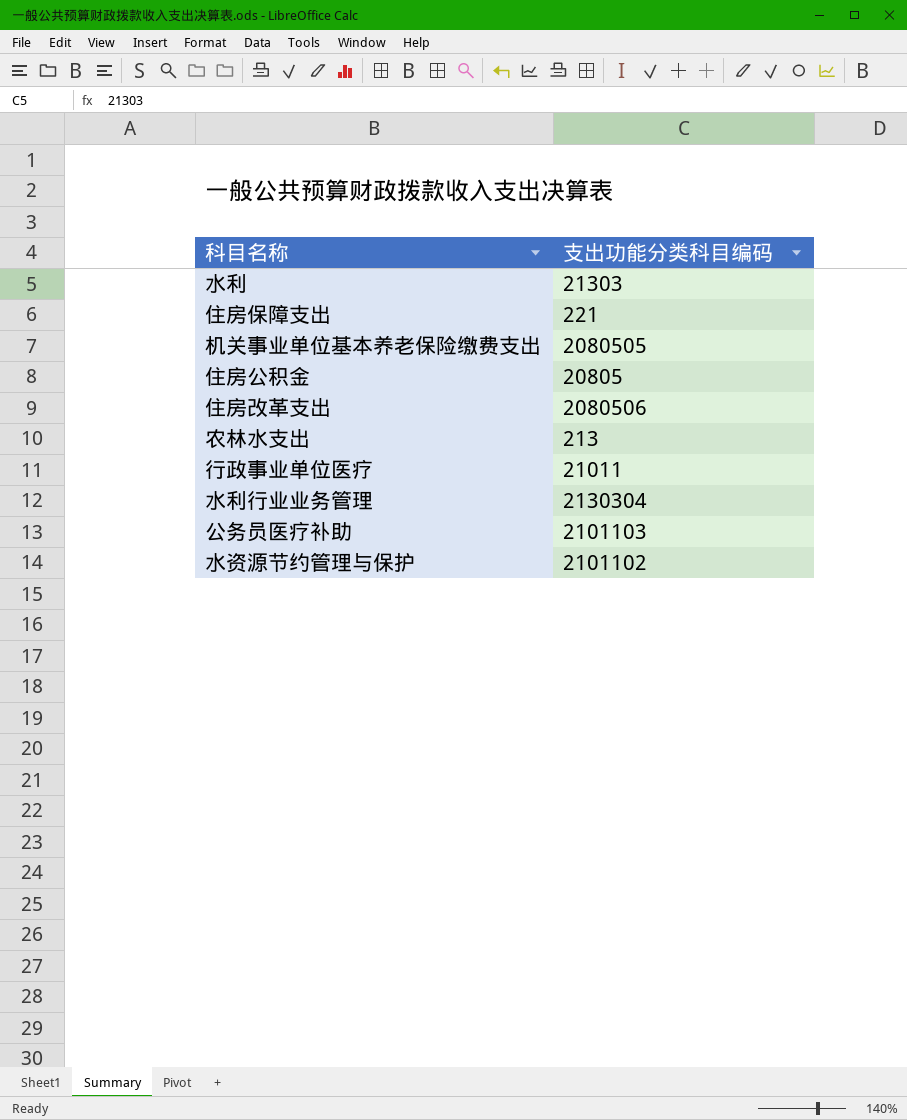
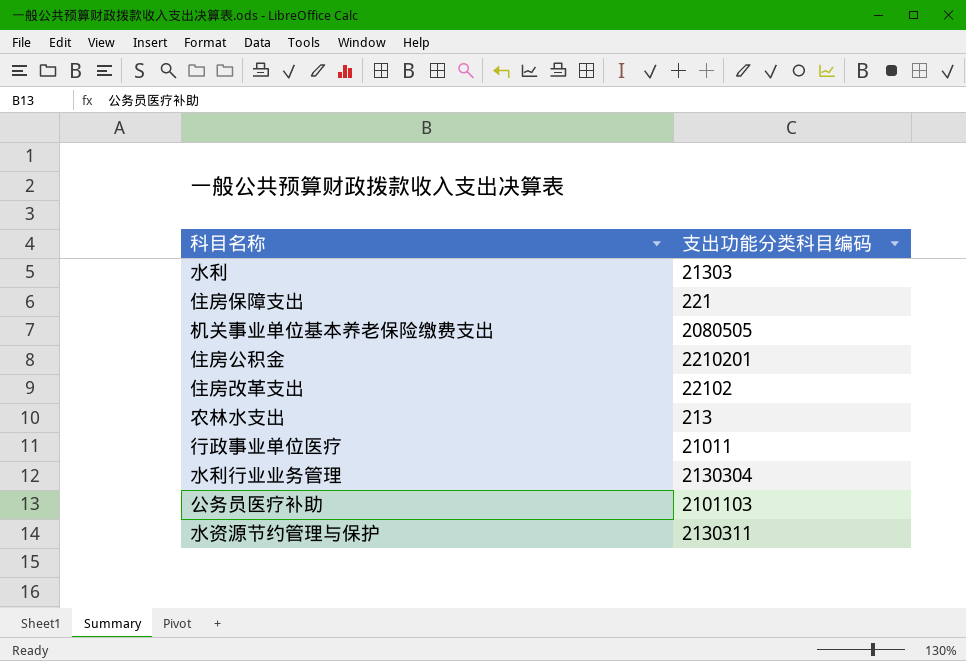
住房公积金 | 支出功能分类科目编码: 20805 -> 2210201
住房改革支出 | 支出功能分类科目编码: 2080506 -> 22102
水资源节约管理与保护 | 支出功能分类科目编码: 2101102 -> 2130311

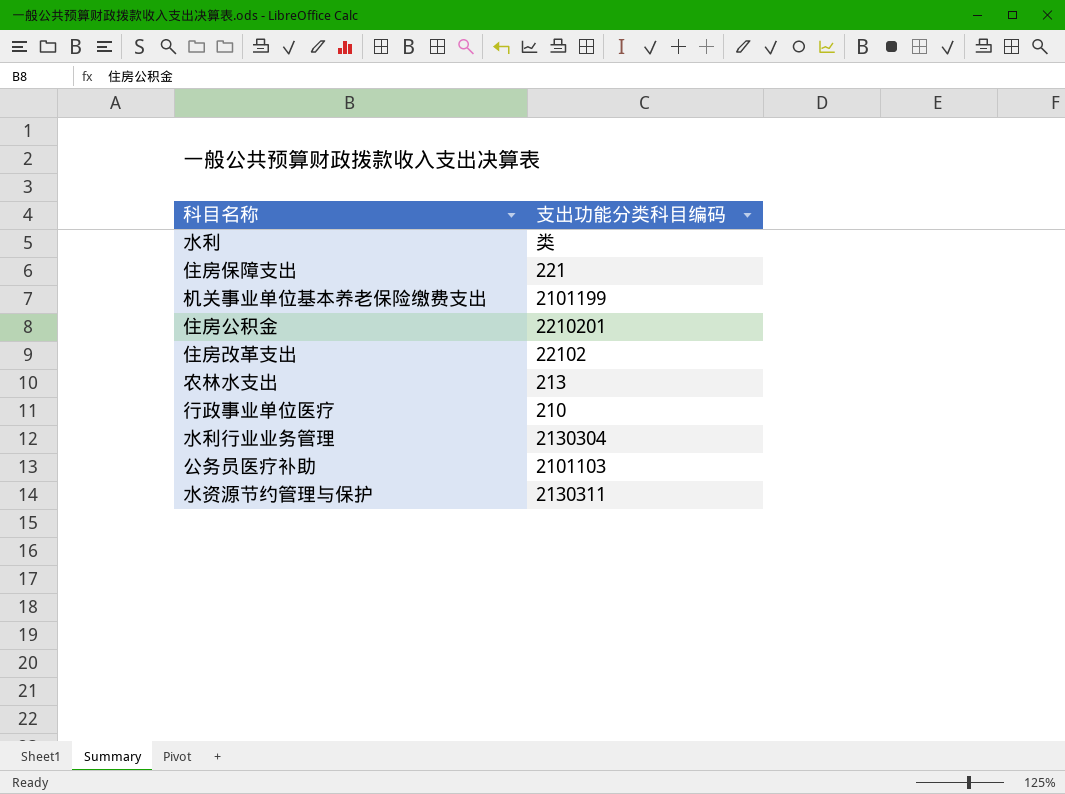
水利 | 支出功能分类科目编码: 21303 -> 类
机关事业单位基本养老保险缴费支出 | 支出功能分类科目编码: 2080505 -> 2101199
行政事业单位医疗 | 支出功能分类科目编码: 21011 -> 210

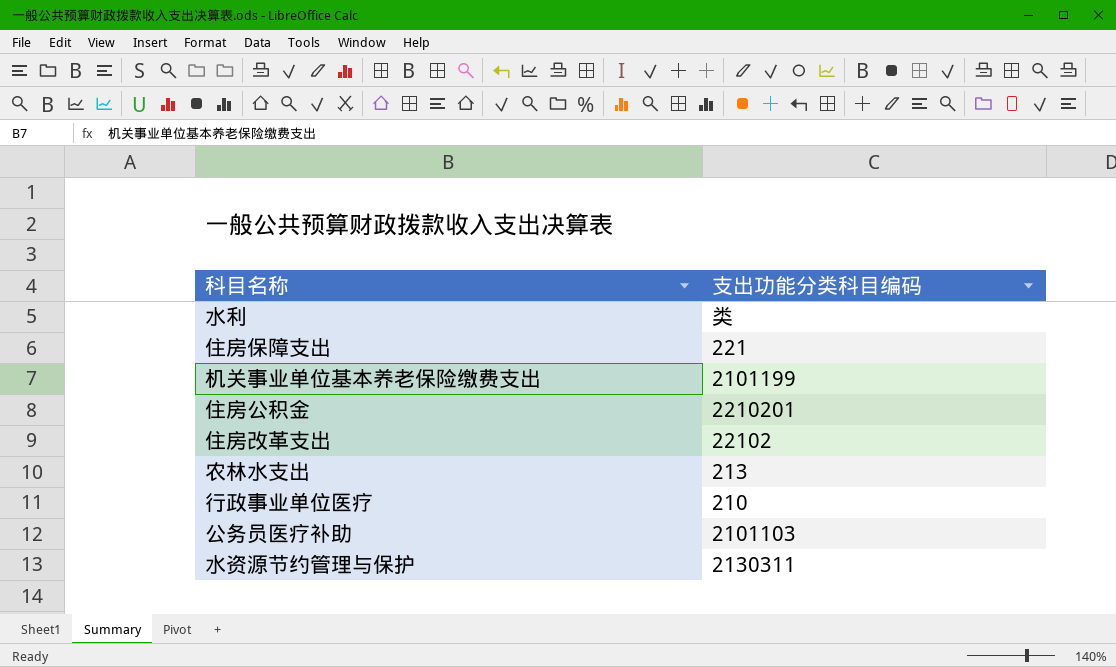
row 水利行业业务管理: 2130304 -> none

